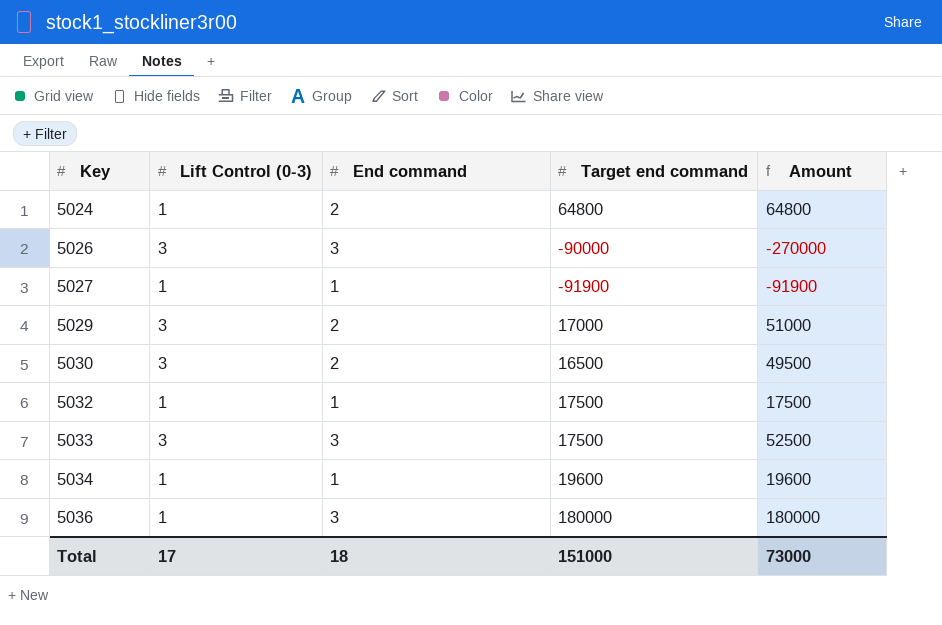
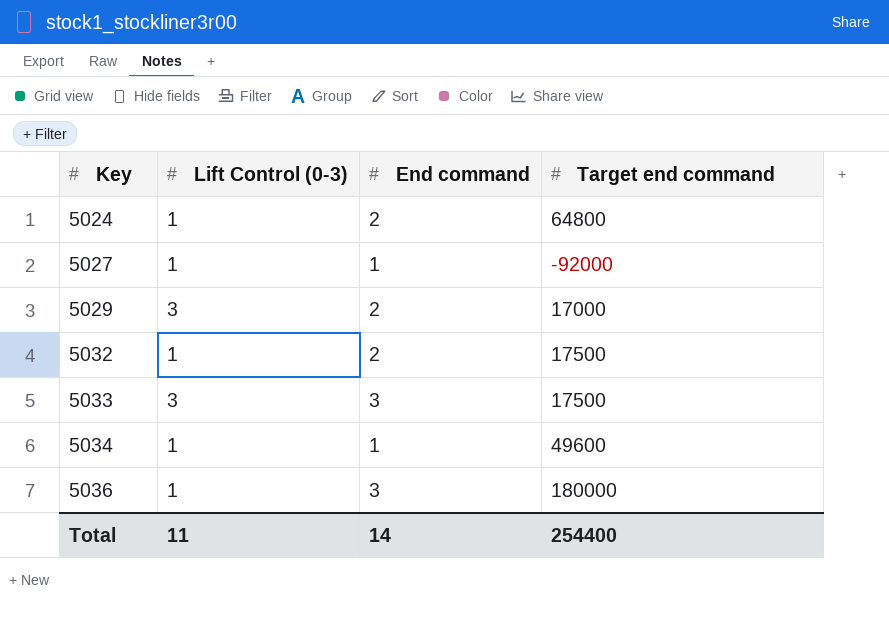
column Amount | formula: [Lift Control (0-3)] * [Target end command] -> none
row 5026: 3 | 3 | -90000 | -270000 -> none
row 5030: 3 | 2 | 16500 | 49500 -> none
5027 | Target end command: -91900 -> -92000
5032 | End command: 1 -> 2
5034 | Target end command: 19600 -> 49600
Total | Lift Control (0-3): 17 -> 11
Total | End command: 18 -> 14
Total | Target end command: 151000 -> 254400

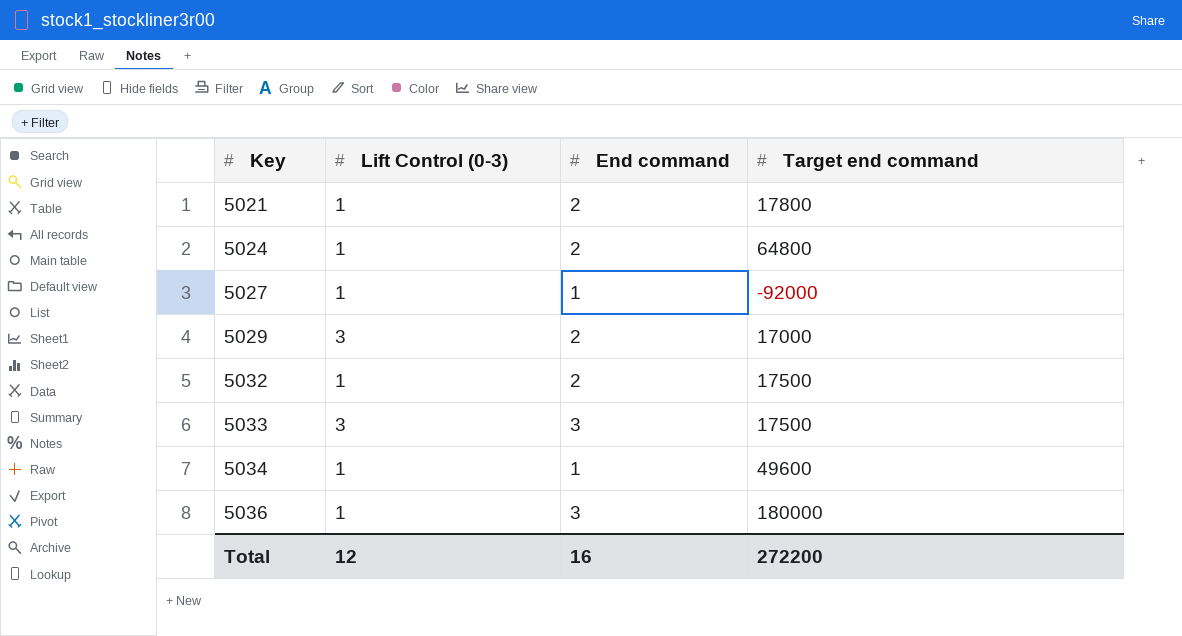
row 5021: none -> 1 | 2 | 17800
Total | Lift Control (0-3): 11 -> 12
Total | End command: 14 -> 16
Total | Target end command: 254400 -> 272200

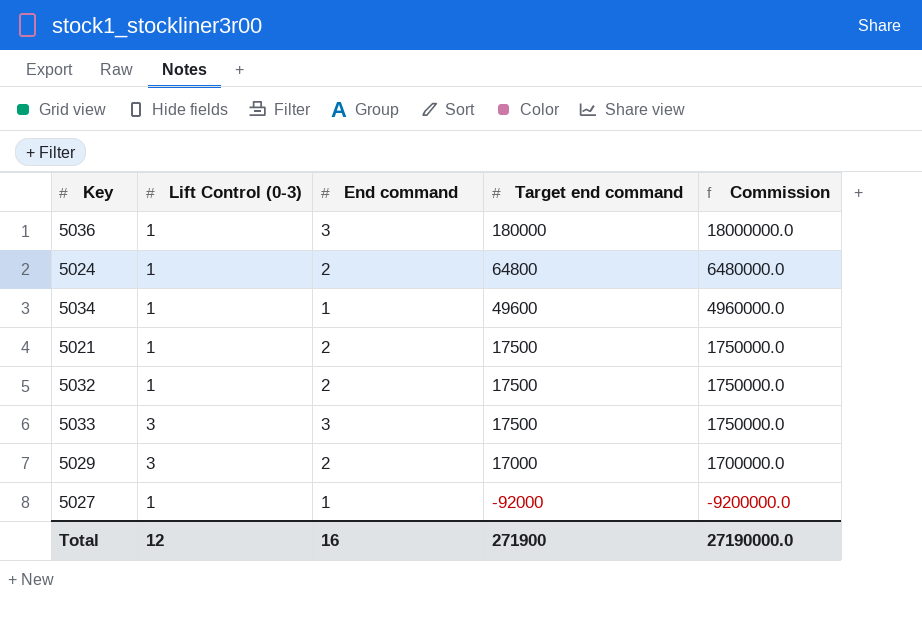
row order: Key ascending -> Target end command descending
column Commission | formula: none -> [Target end command] * 100
5021 | Target end command: 17800 -> 17500
Total | Target end command: 272200 -> 271900

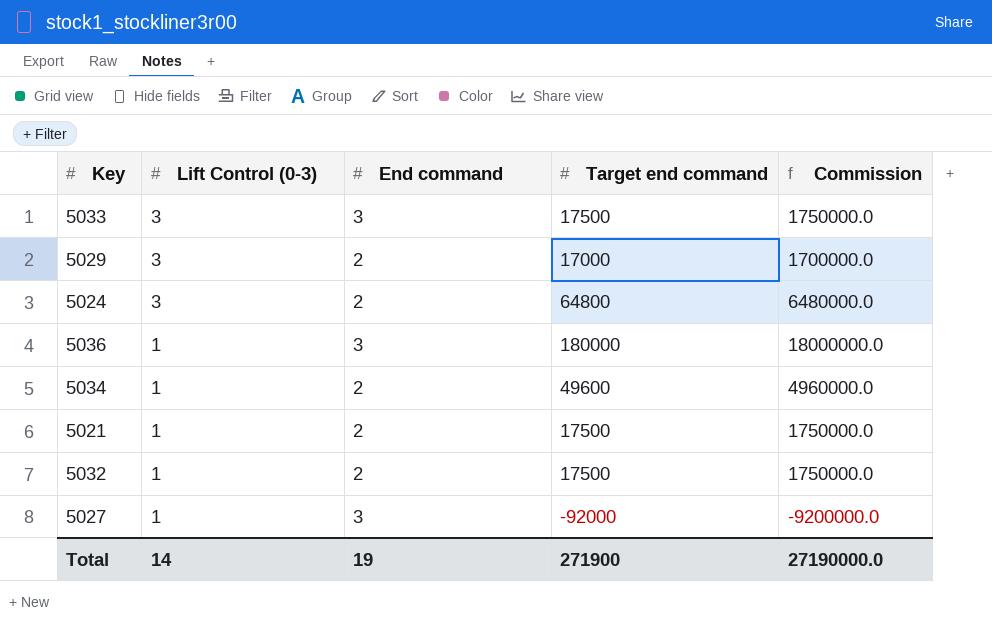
row order: Target end command descending -> Lift Control (0-3) descending
5024 | Lift Control (0-3): 1 -> 3
5034 | End command: 1 -> 2
5027 | End command: 1 -> 3
Total | Lift Control (0-3): 12 -> 14
Total | End command: 16 -> 19

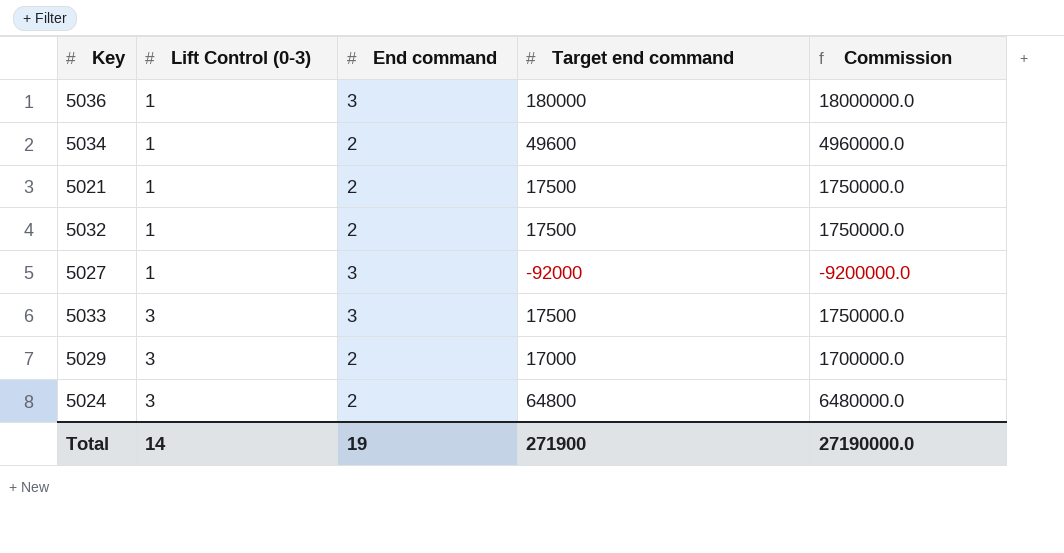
row order: Lift Control (0-3) descending -> Lift Control (0-3) ascending

